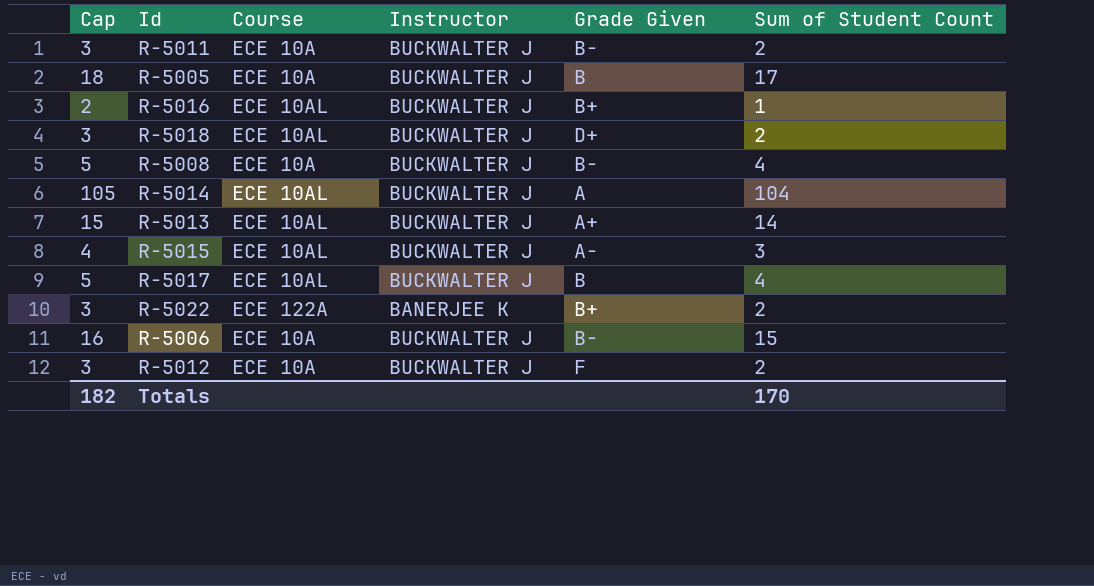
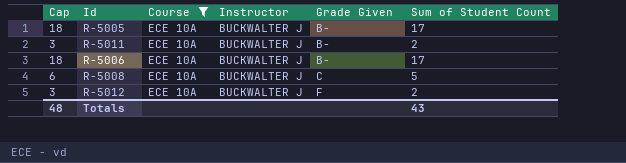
filter: none -> Course = ECE 10A
row order: none -> Grade Given ascending
R-5005 | Grade Given: B -> B-
R-5006 | Cap: 16 -> 18
R-5006 | Sum of Student Count: 15 -> 17
R-5008 | Cap: 5 -> 6
R-5008 | Grade Given: B- -> C
R-5008 | Sum of Student Count: 4 -> 5
Totals | Cap: 182 -> 48
Totals | Sum of Student Count: 170 -> 43

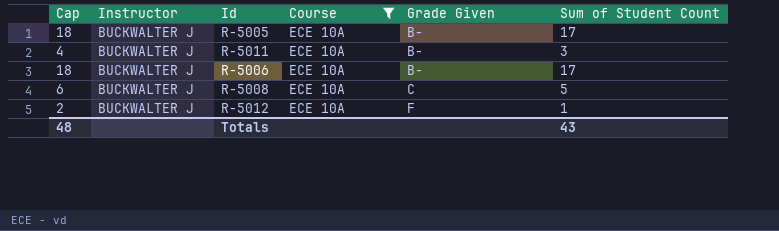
column Instructor | position: 4 -> 2
R-5011 | Cap: 3 -> 4
R-5011 | Sum of Student Count: 2 -> 3
R-5012 | Cap: 3 -> 2
R-5012 | Sum of Student Count: 2 -> 1

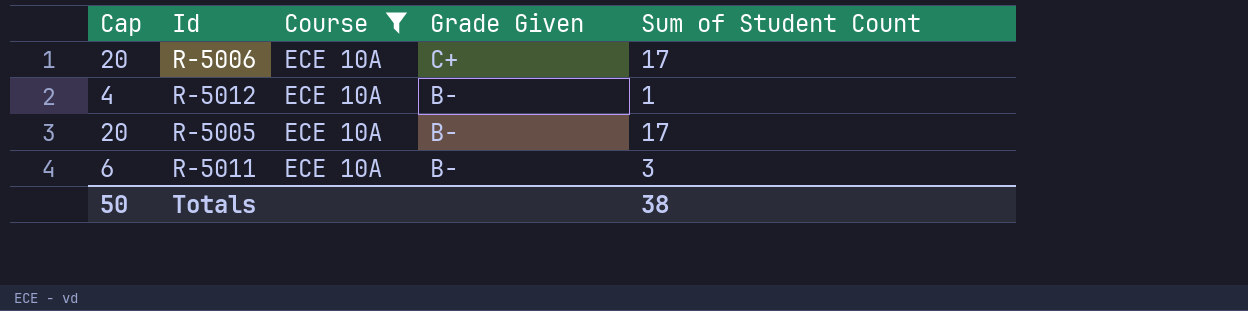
row order: Grade Given ascending -> Grade Given descending
column Instructor | position: 2 -> none
column Cap | formula: [Sum of Student Count] + 1 -> [Sum of Student Count] + 3
row R-5008: 6 | BUCKWALTER J | ECE 10A | C | 5 -> none
R-5006 | Grade Given: B- -> C+
R-5012 | Grade Given: F -> B-
Totals | Cap: 48 -> 50
Totals | Sum of Student Count: 43 -> 38

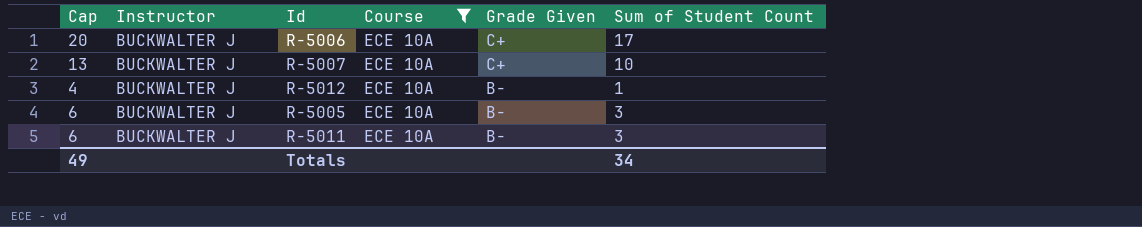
column Instructor | position: none -> 2
row R-5007: none -> 13 | BUCKWALTER J | ECE 10A | C+ | 10
R-5005 | Cap: 20 -> 6
R-5005 | Sum of Student Count: 17 -> 3
Totals | Cap: 50 -> 49
Totals | Sum of Student Count: 38 -> 34

